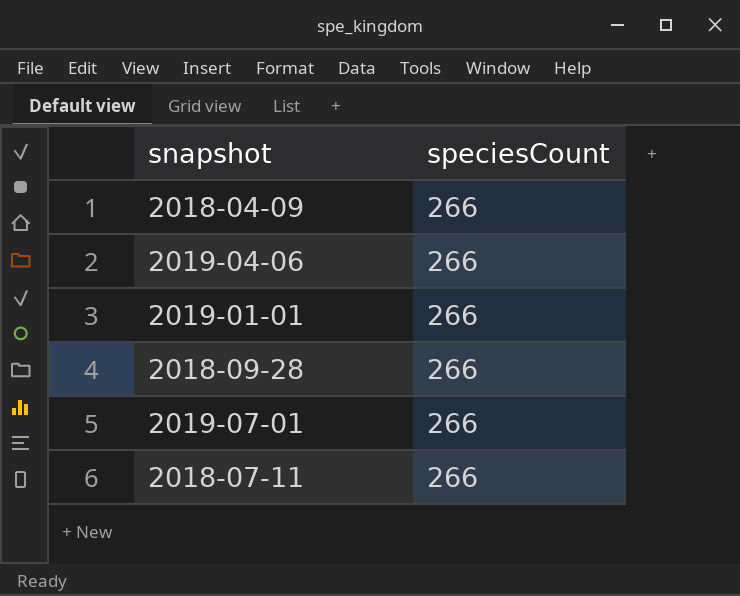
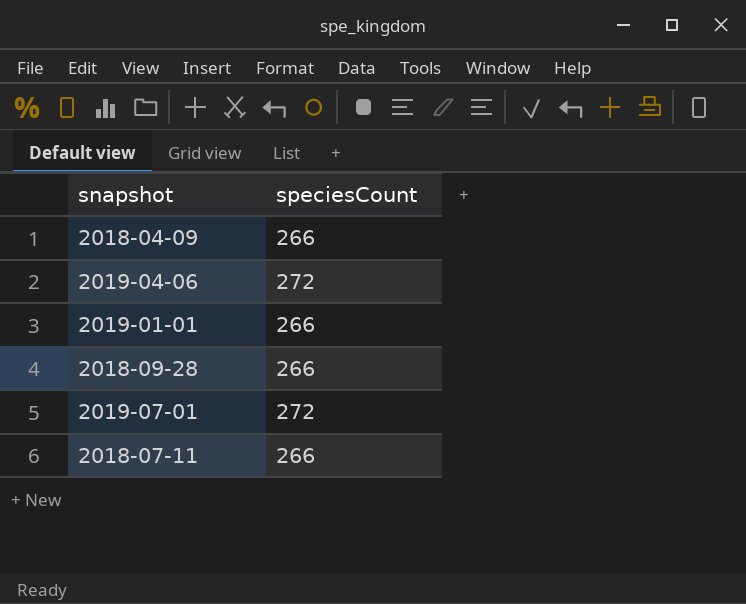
2019-04-06 | speciesCount: 266 -> 272
2019-07-01 | speciesCount: 266 -> 272

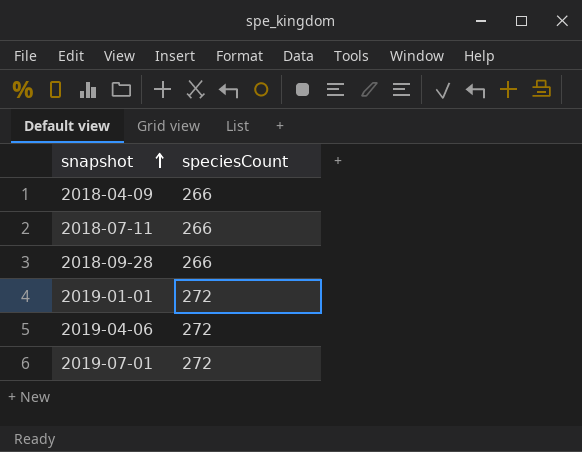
row order: none -> snapshot ascending
2019-01-01 | speciesCount: 266 -> 272

